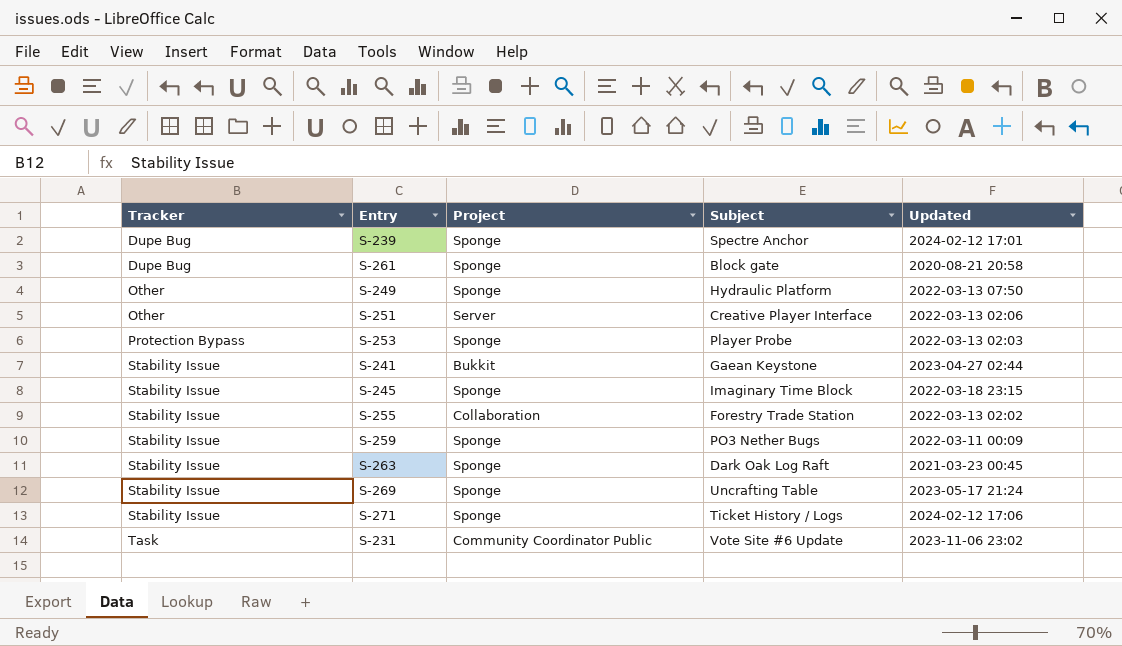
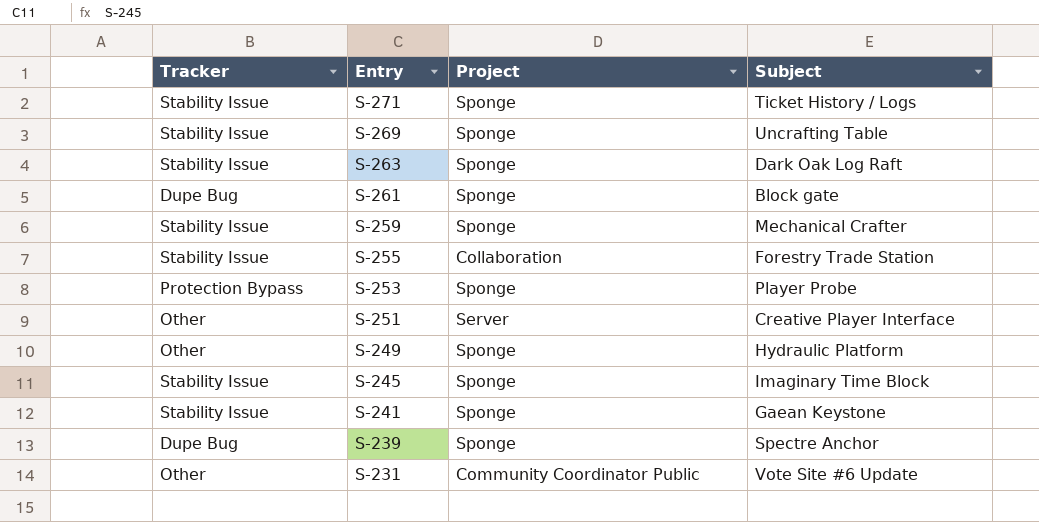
row order: Tracker ascending -> Entry descending
column Updated | position: 5 -> none
S-259 | Subject: PO3 Nether Bugs -> Mechanical Crafter
S-241 | Project: Bukkit -> Sponge
S-231 | Tracker: Task -> Other

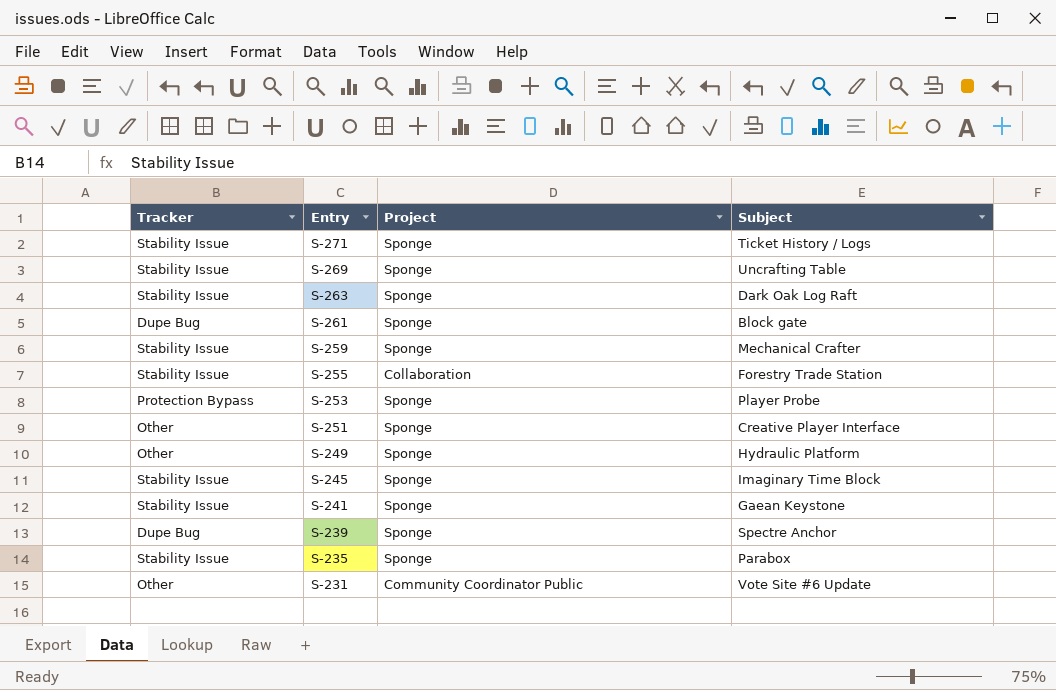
S-251 | Project: Server -> Sponge
row S-235: none -> Stability Issue | Sponge | Parabox

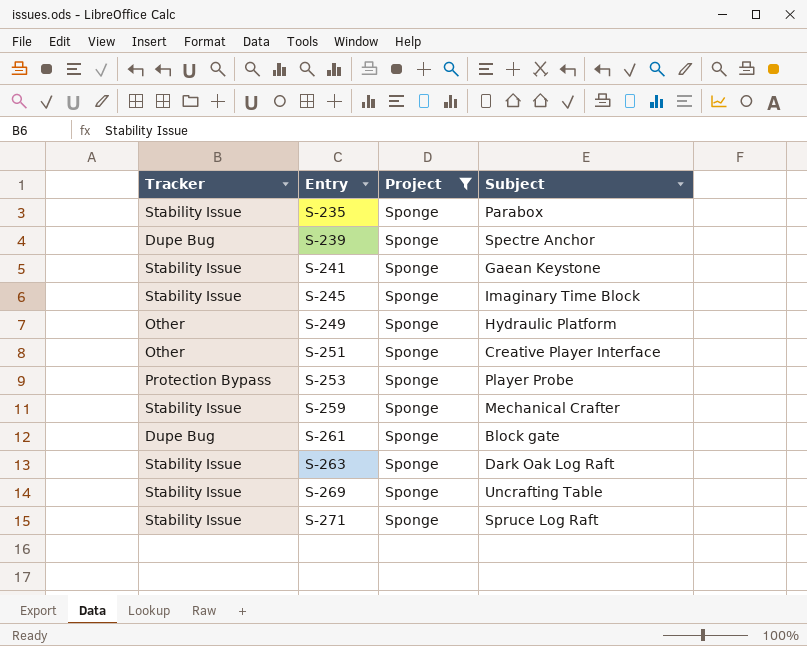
filter: none -> Project = Sponge
row order: Entry descending -> Entry ascending
S-271 | Subject: Ticket History / Logs -> Spruce Log Raft

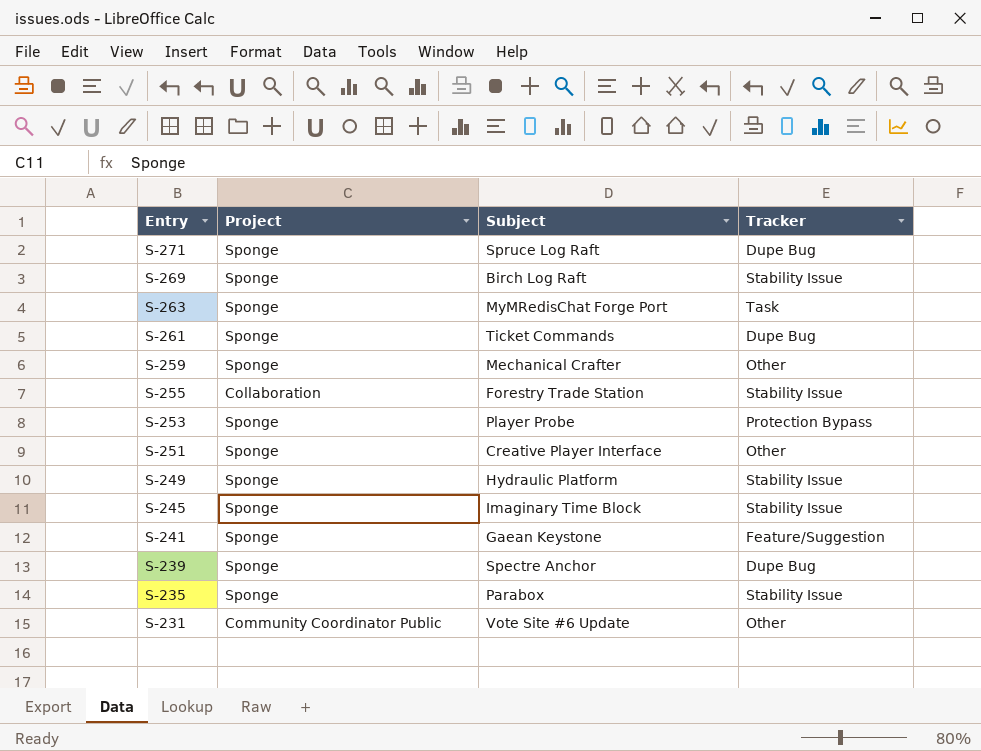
filter: Project = Sponge -> none
row order: Entry ascending -> Entry descending
column Tracker | position: 1 -> 4
S-271 | Tracker: Stability Issue -> Dupe Bug
S-269 | Subject: Uncrafting Table -> Birch Log Raft
S-263 | Subject: Dark Oak Log Raft -> MyMRedisChat Forge Port
S-263 | Tracker: Stability Issue -> Task
S-261 | Subject: Block gate -> Ticket Commands
S-259 | Tracker: Stability Issue -> Other
S-249 | Tracker: Other -> Stability Issue
S-241 | Tracker: Stability Issue -> Feature/Suggestion

